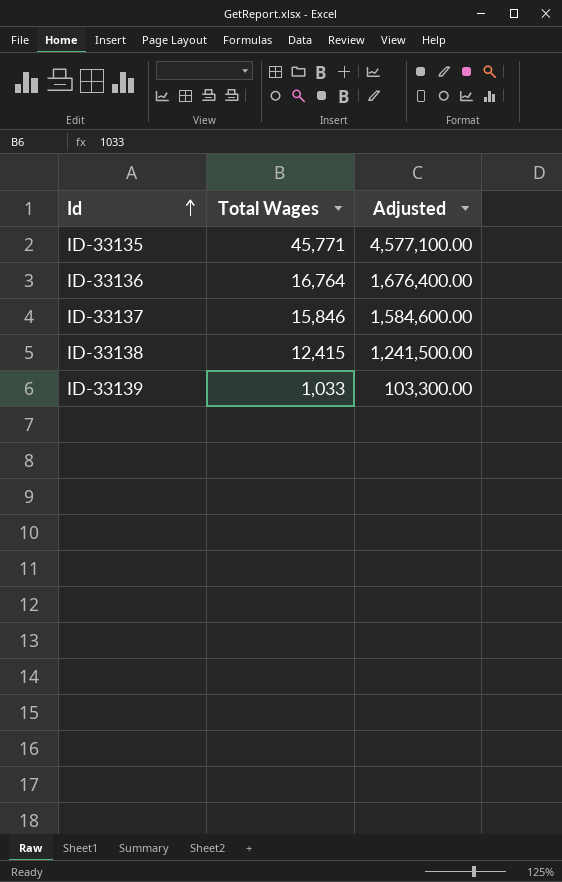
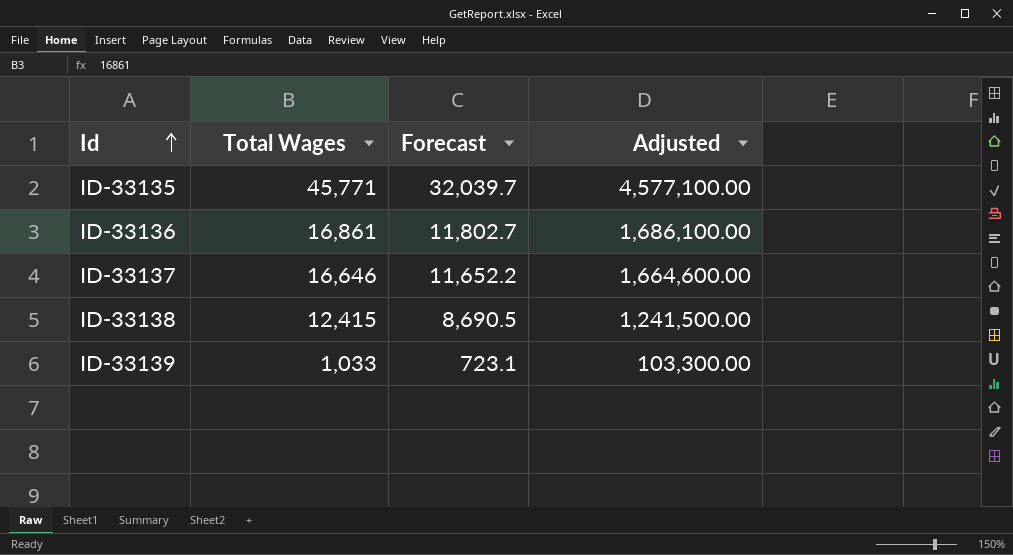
column Forecast | formula: none -> [Total Wages] * 0.7
ID-33136 | Total Wages: 16,764 -> 16,861
ID-33136 | Adjusted: 1,676,400.00 -> 1,686,100.00
ID-33137 | Total Wages: 15,846 -> 16,646
ID-33137 | Adjusted: 1,584,600.00 -> 1,664,600.00

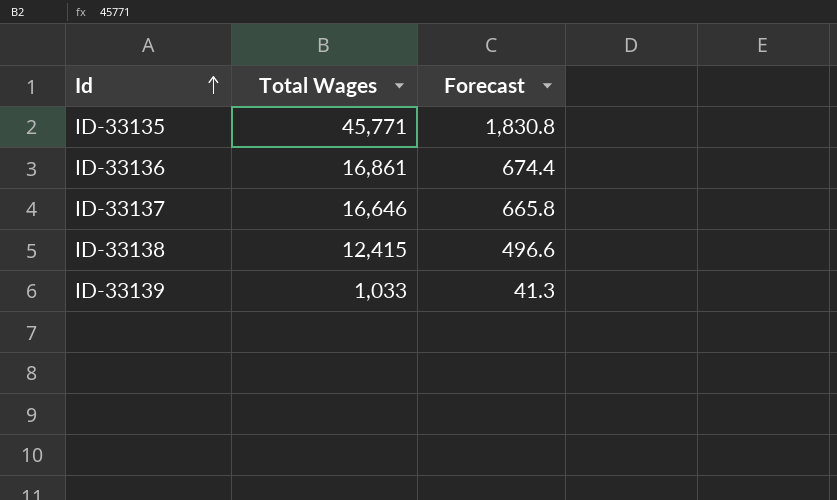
column Adjusted | formula: [Total Wages] * 100 -> none
column Forecast | formula: [Total Wages] * 0.7 -> [Total Wages] * 0.04

